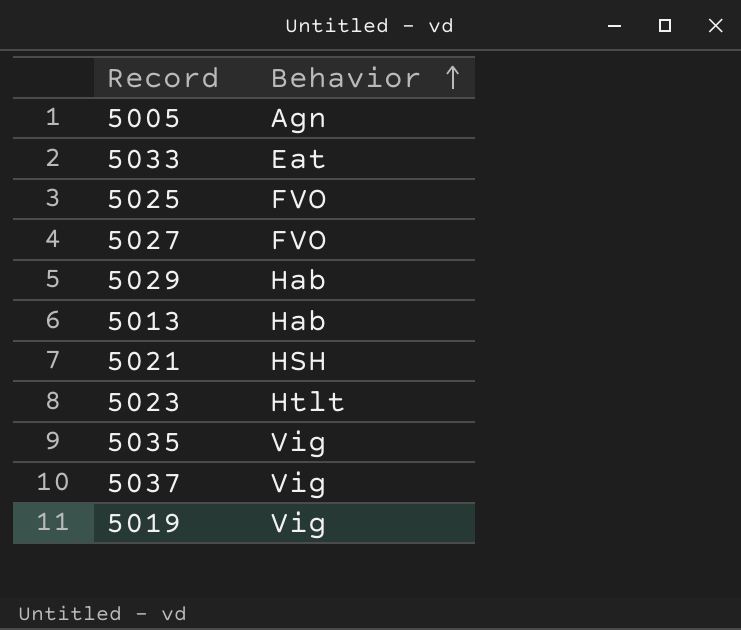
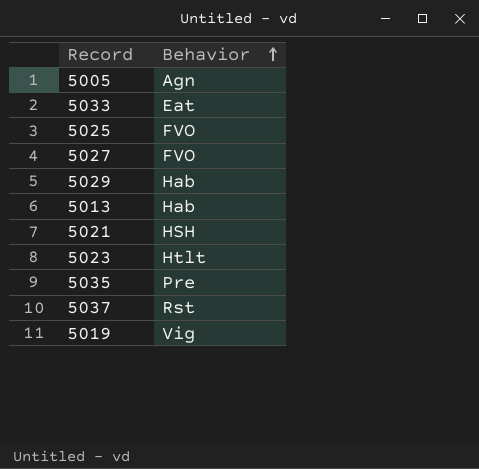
5035 | Behavior: Vig -> Pre
5037 | Behavior: Vig -> Rst

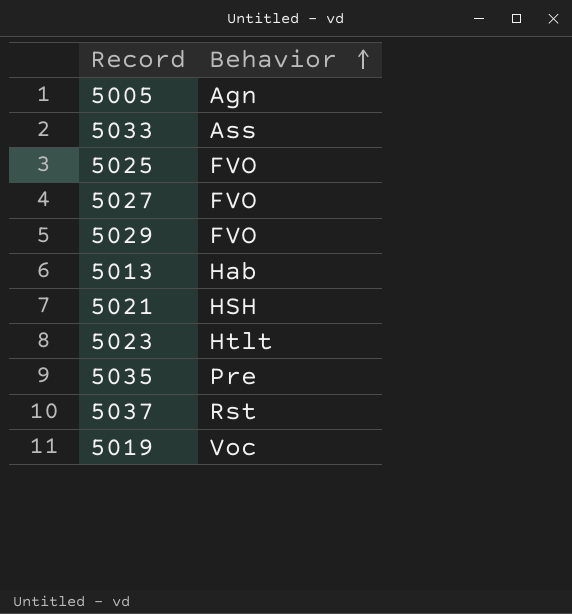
5033 | Behavior: Eat -> Ass
5029 | Behavior: Hab -> FVO
5019 | Behavior: Vig -> Voc

